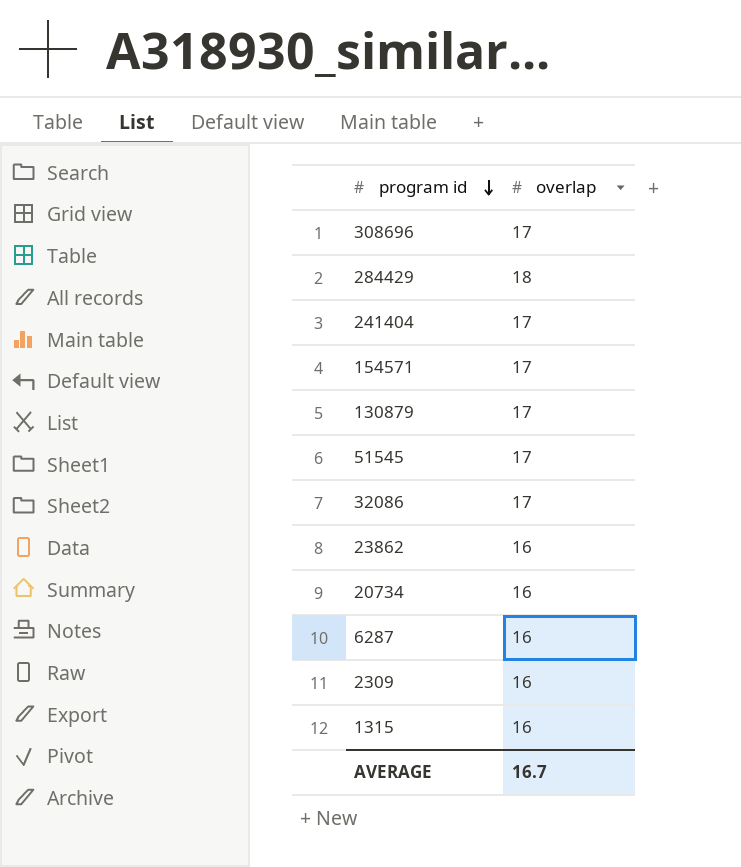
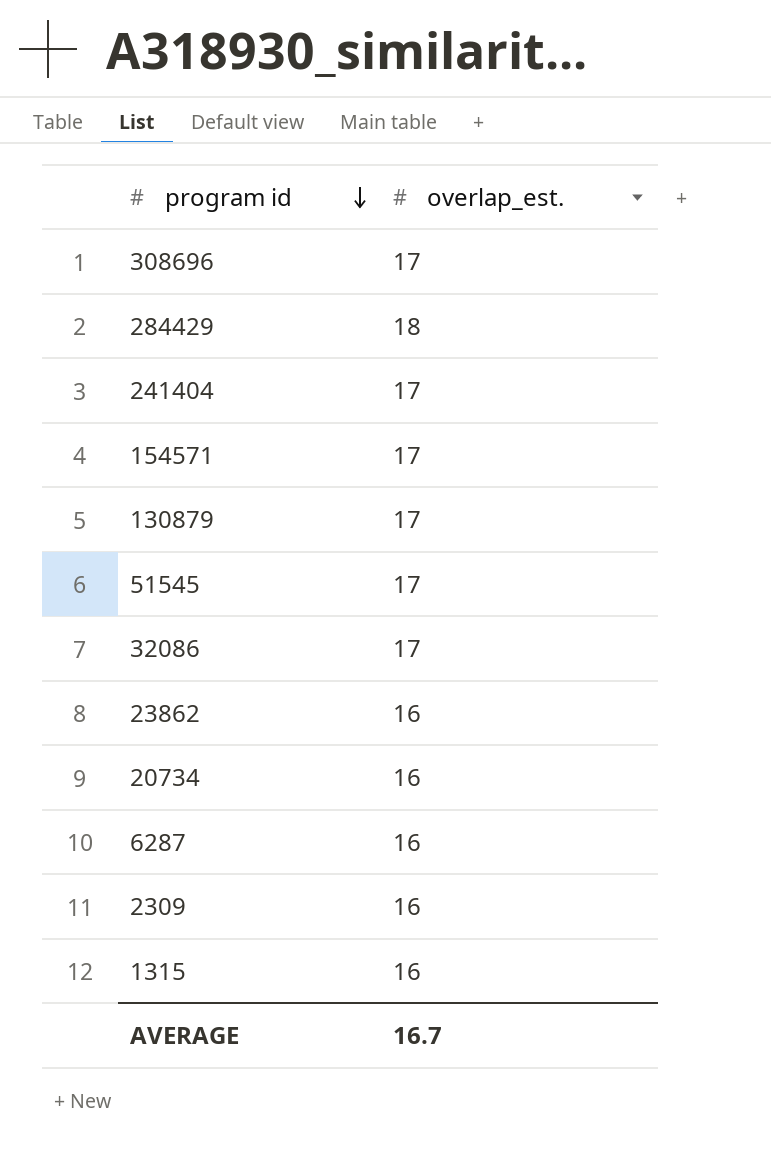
column name: overlap -> overlap_est.

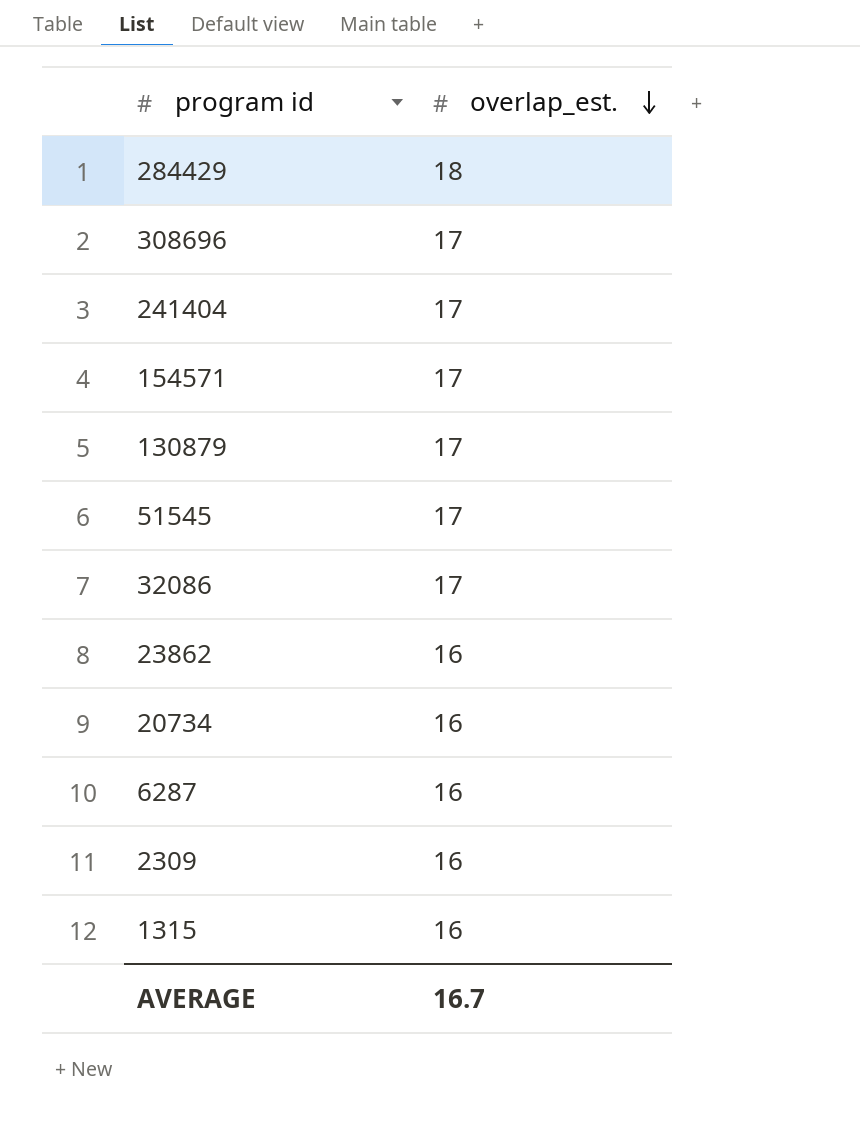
row order: program id descending -> overlap_est. descending

